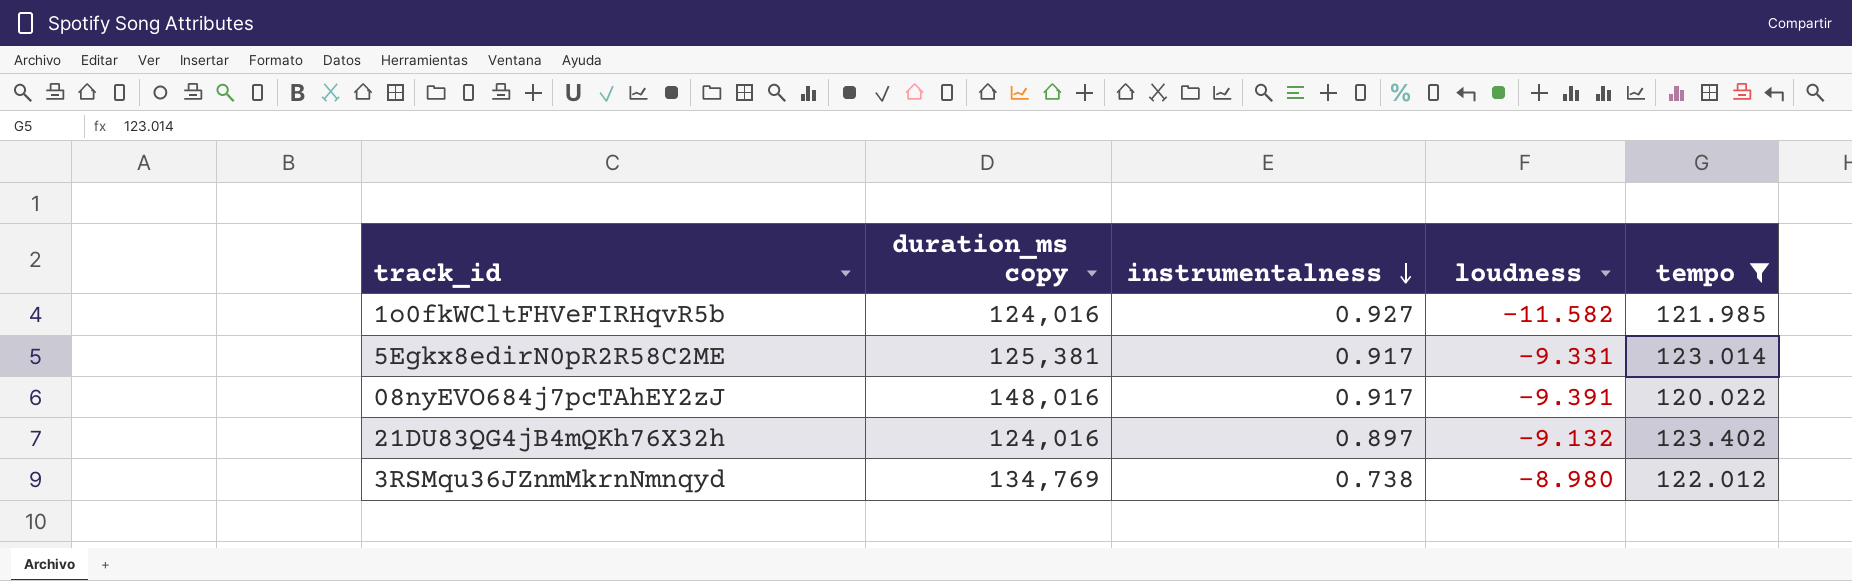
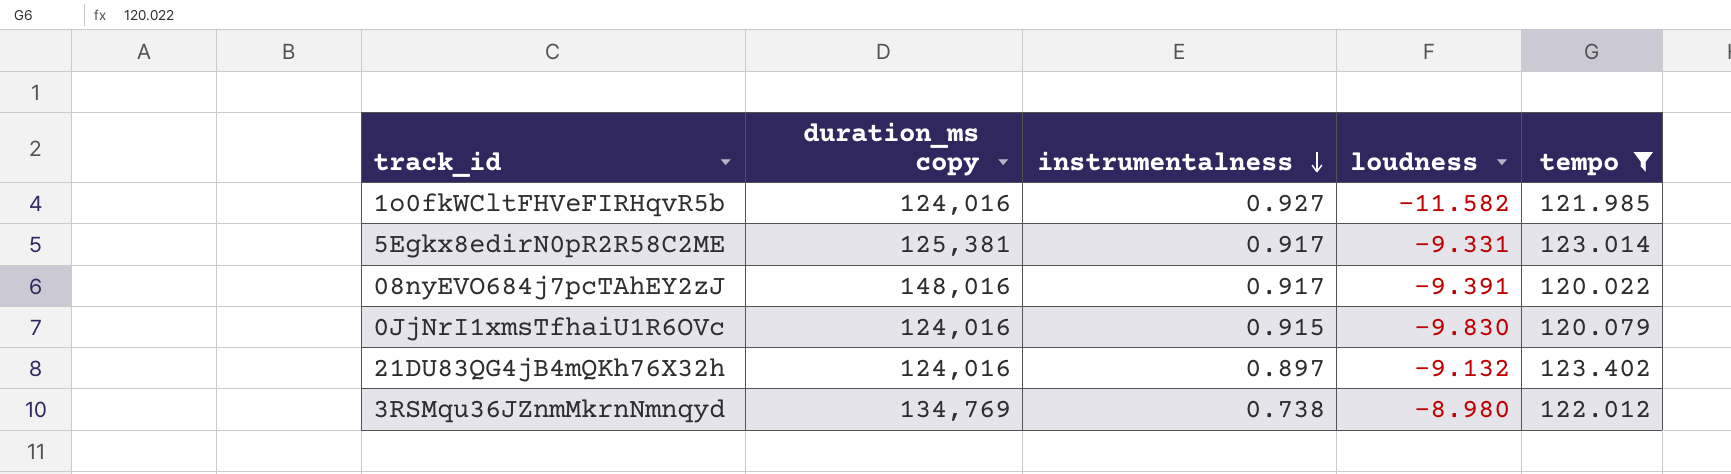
row 0JjNrI1xmsTfhaiU1R6OVc: none -> 124,016 | 0.915 | -9.830 | 120.079

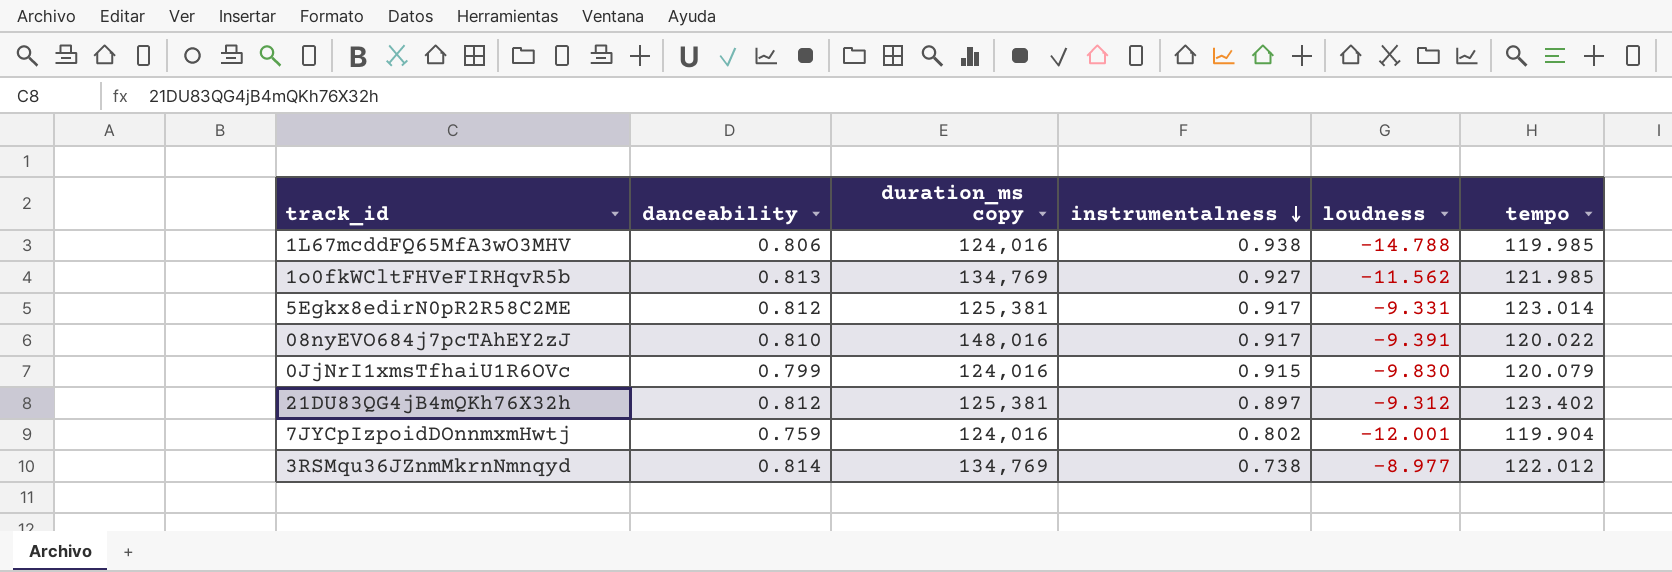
filter: tempo >= 120.022 -> none
column danceability | position: none -> 2
1o0fkWCltFHVeFIRHqvR5b | duration_ms copy: 124,016 -> 134,769
1o0fkWCltFHVeFIRHqvR5b | loudness: -11.582 -> -11.562
21DU83QG4jB4mQKh76X32h | duration_ms copy: 124,016 -> 125,381
21DU83QG4jB4mQKh76X32h | loudness: -9.132 -> -9.312
3RSMqu36JZnmMkrnNmnqyd | loudness: -8.980 -> -8.977

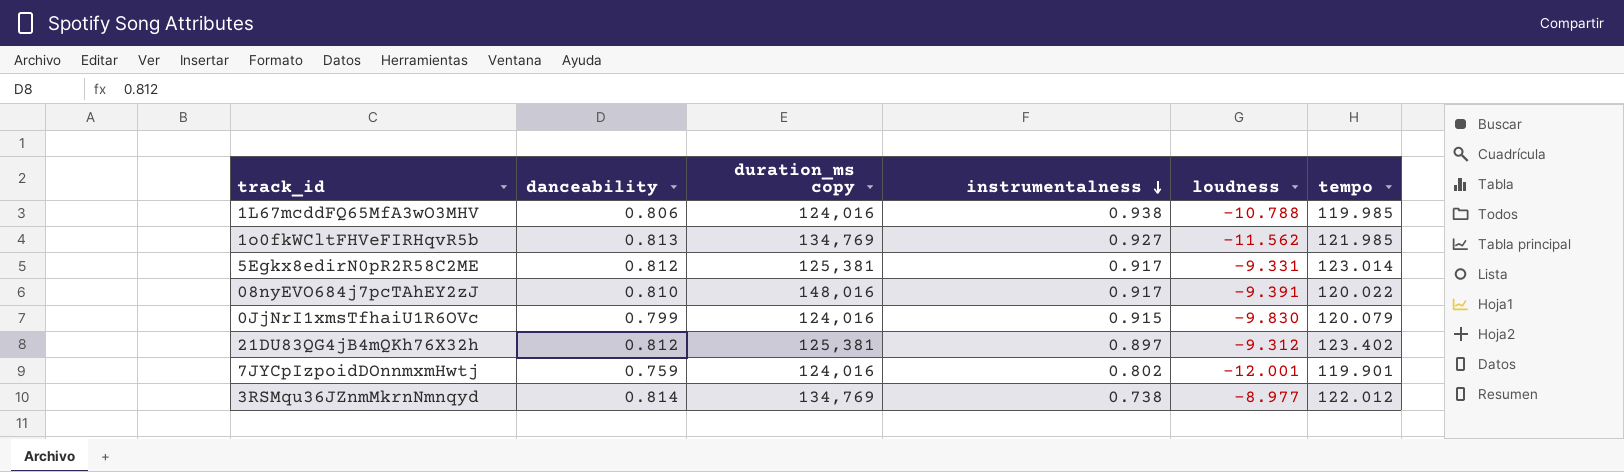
1L67mcddFQ65MfA3wO3MHV | loudness: -14.788 -> -10.788
7JYCpIzpoidDOnnmxmHwtj | tempo: 119.904 -> 119.901

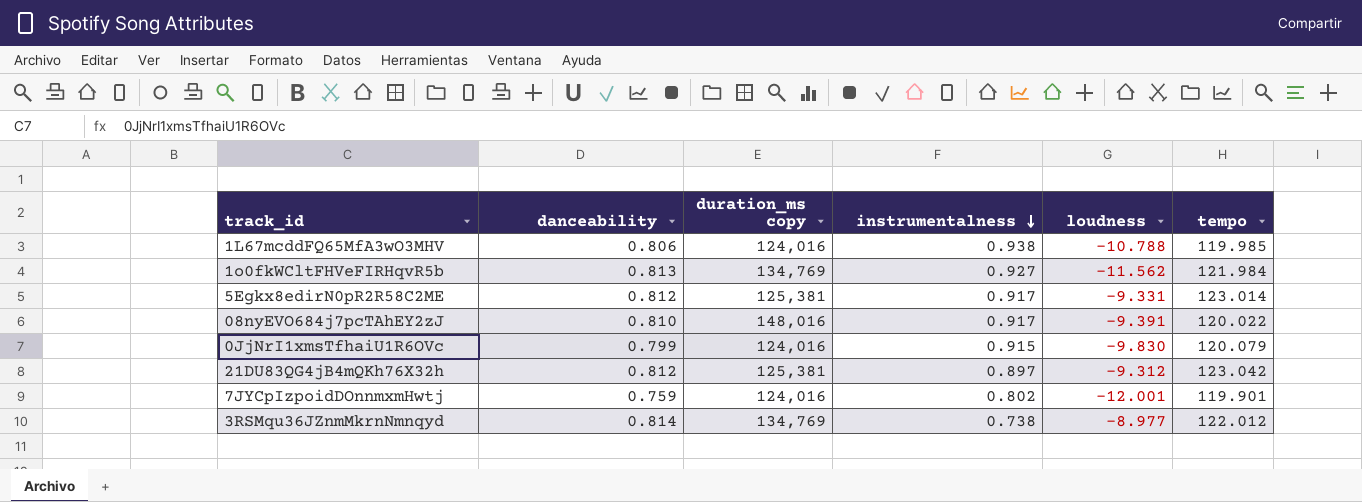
1o0fkWCltFHVeFIRHqvR5b | tempo: 121.985 -> 121.984
21DU83QG4jB4mQKh76X32h | tempo: 123.402 -> 123.042

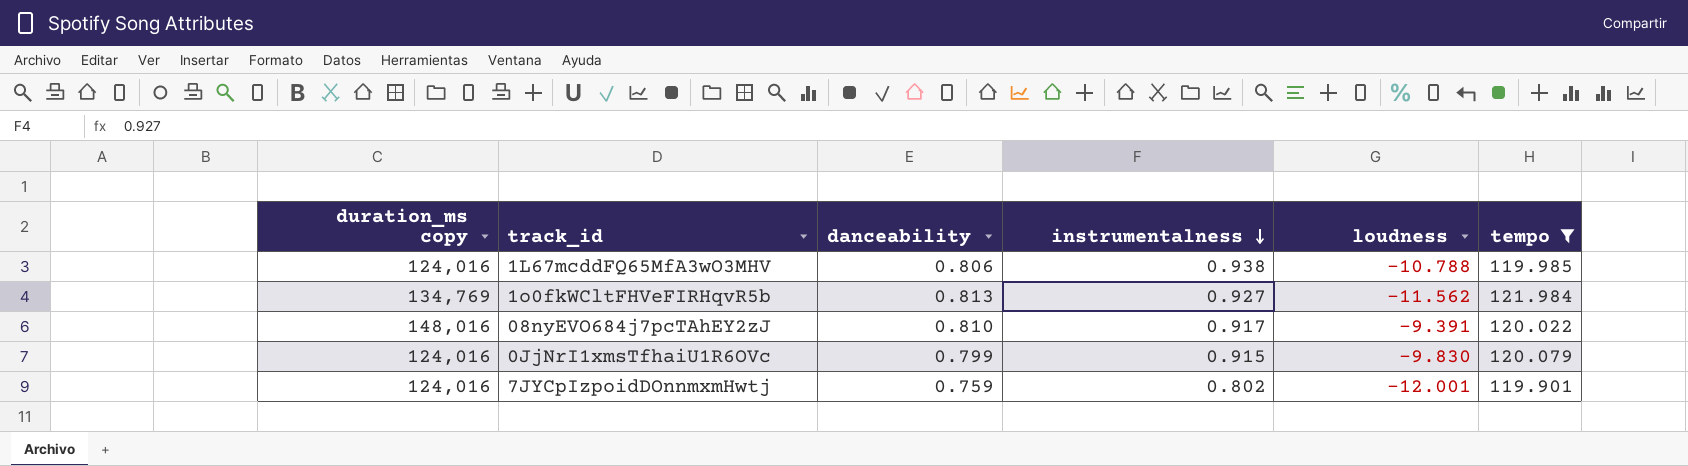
filter: none -> tempo <= 121.984
column duration_ms copy | position: 3 -> 1

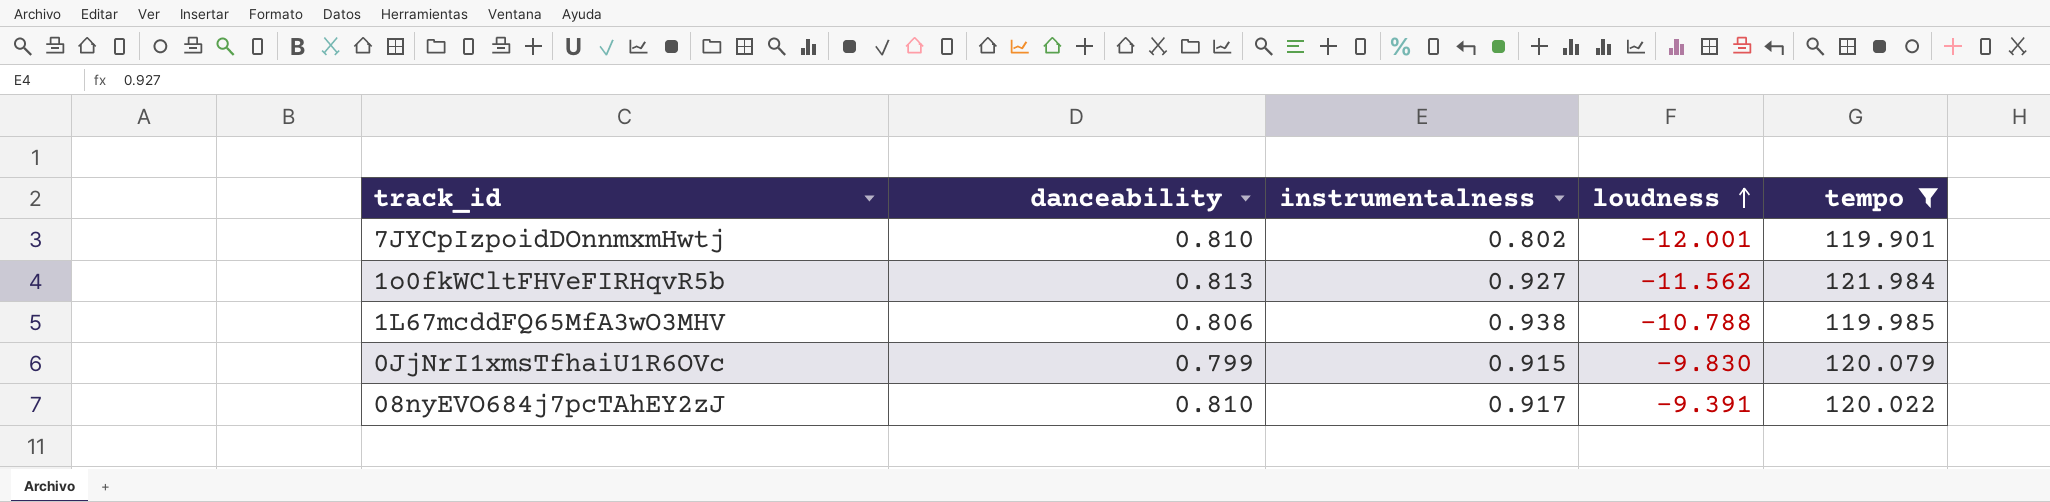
row order: instrumentalness descending -> loudness ascending
column duration_ms copy | position: 1 -> none
7JYCpIzpoidDOnnmxmHwtj | danceability: 0.759 -> 0.810

